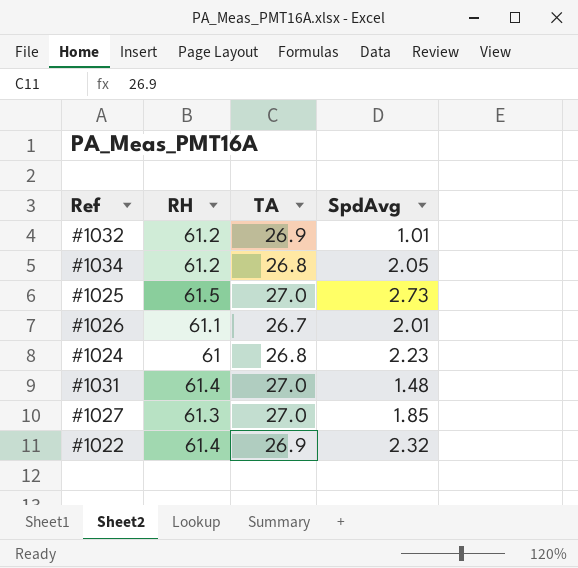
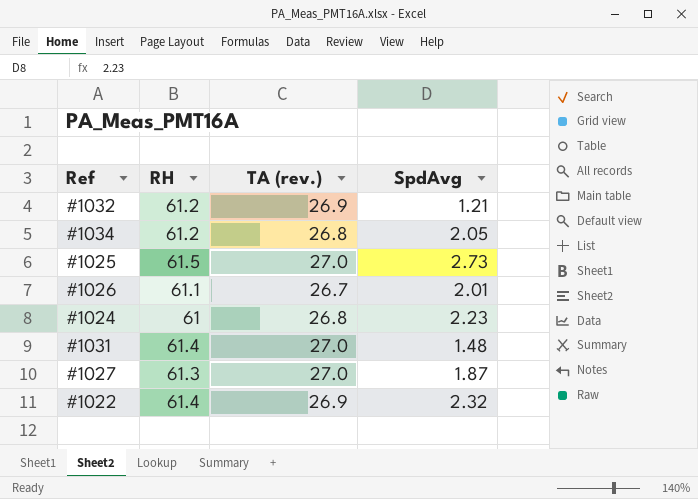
column name: TA -> TA (rev.)
#1032 | SpdAvg: 1.01 -> 1.21
#1027 | SpdAvg: 1.85 -> 1.87

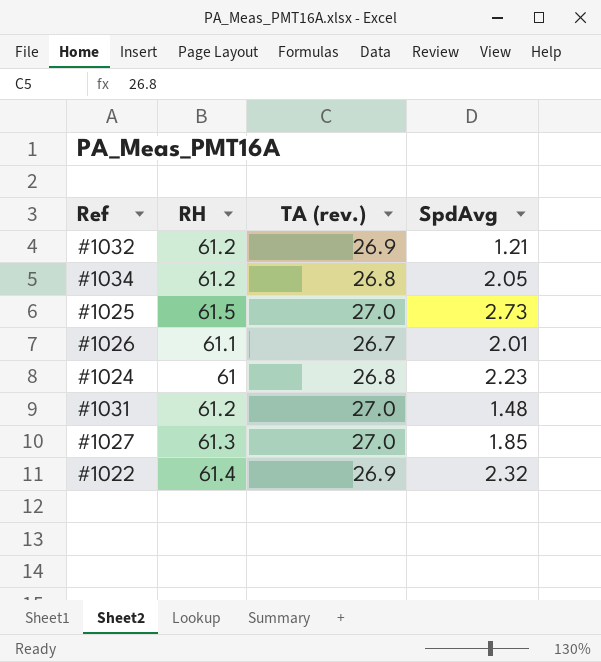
#1031 | RH: 61.4 -> 61.2
#1027 | SpdAvg: 1.87 -> 1.85

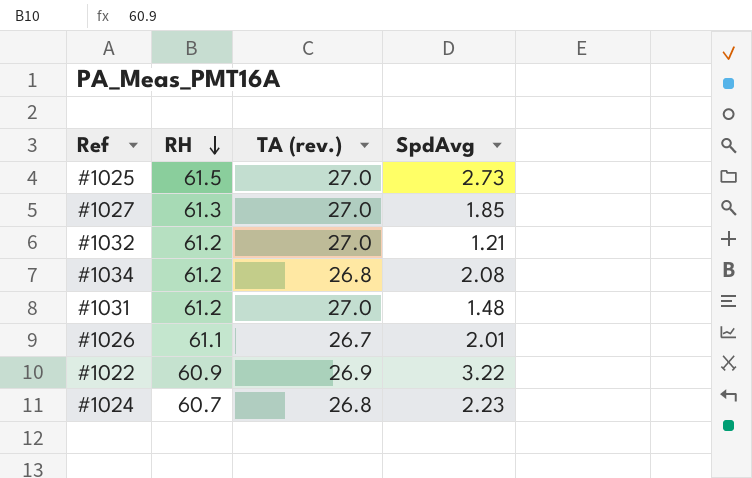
row order: none -> RH descending
#1032 | TA (rev.): 26.9 -> 27.0
#1034 | SpdAvg: 2.05 -> 2.08
#1022 | RH: 61.4 -> 60.9
#1022 | SpdAvg: 2.32 -> 3.22
#1024 | RH: 61 -> 60.7

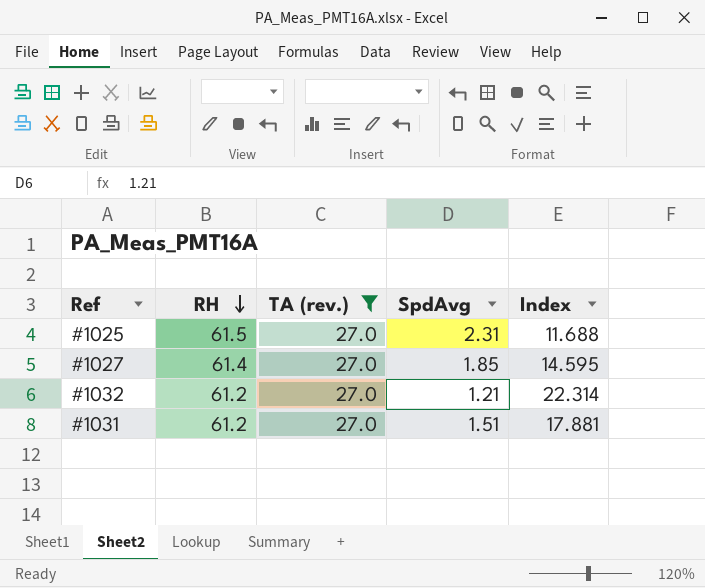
filter: none -> TA (rev.) = 27.0
column Index | formula: none -> [TA (rev.)] / [SpdAvg]
#1025 | SpdAvg: 2.73 -> 2.31
#1027 | RH: 61.3 -> 61.4
#1031 | SpdAvg: 1.48 -> 1.51

